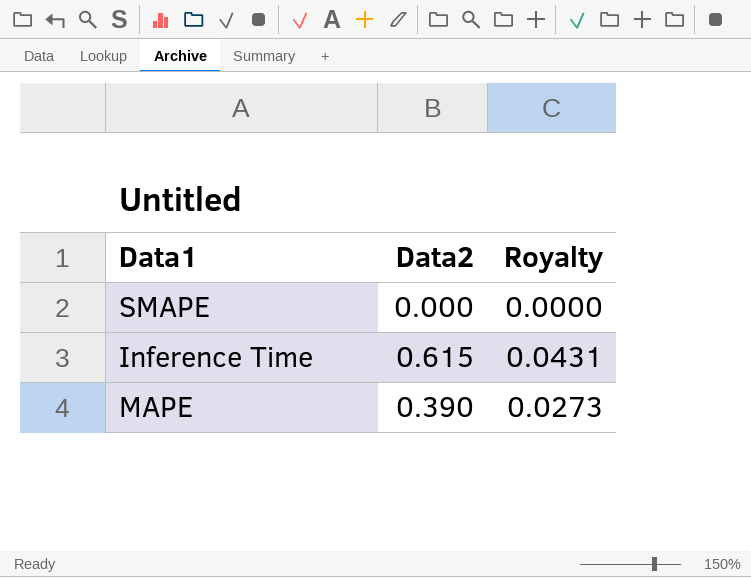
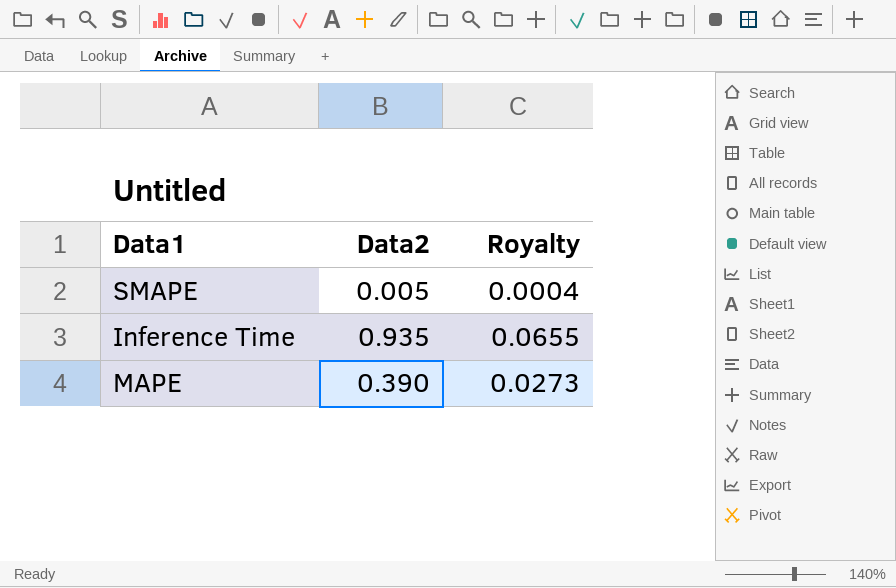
SMAPE | Data2: 0.000 -> 0.005
SMAPE | Royalty: 0.0000 -> 0.0004
Inference Time | Data2: 0.615 -> 0.935
Inference Time | Royalty: 0.0431 -> 0.0655

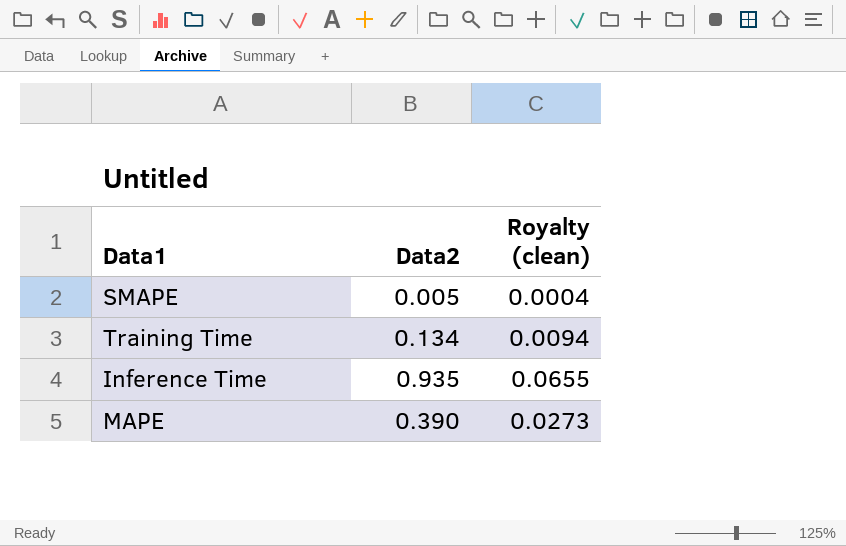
column name: Royalty -> Royalty (clean)
row Training Time: none -> 0.134 | 0.0094

